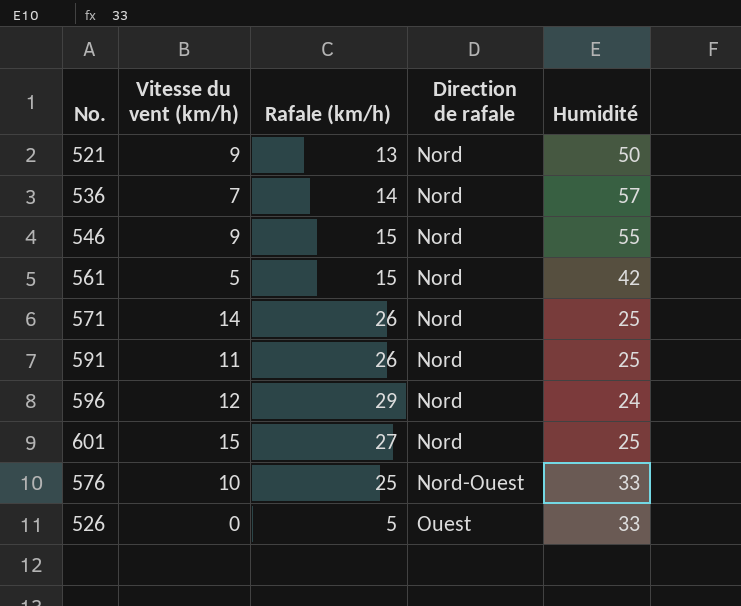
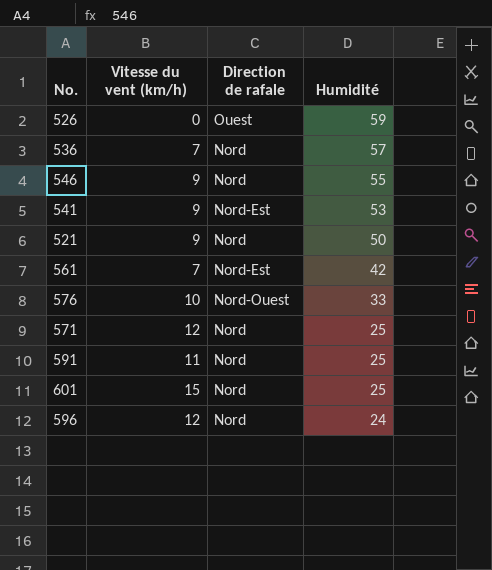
row order: Direction de rafale ascending -> Humidité descending
column Rafale (km/h) | position: 3 -> none
526 | Humidité: 33 -> 59
row 541: none -> 9 | Nord-Est | 53
561 | Vitesse du vent (km/h): 5 -> 7
561 | Direction de rafale: Nord -> Nord-Est
571 | Vitesse du vent (km/h): 14 -> 12

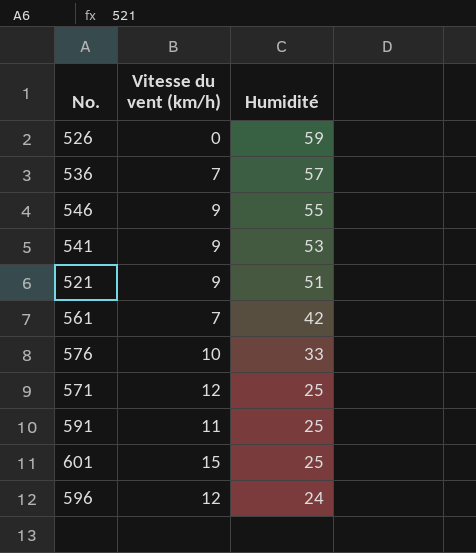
column Direction de rafale | position: 3 -> none
521 | Humidité: 50 -> 51

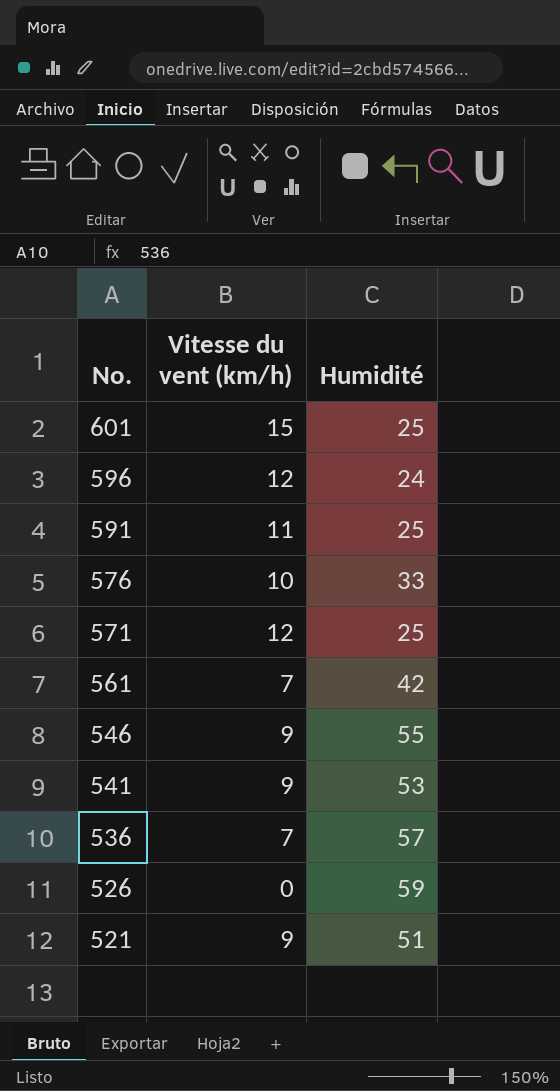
row order: Humidité descending -> No. descending

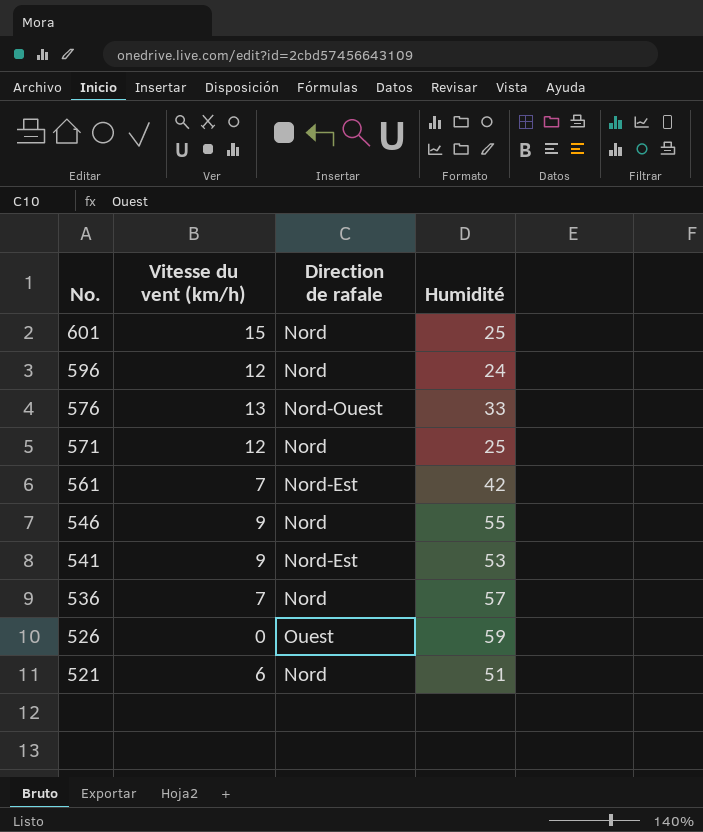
column Direction de rafale | position: none -> 3
row 591: 11 | 25 -> none
576 | Vitesse du vent (km/h): 10 -> 13
521 | Vitesse du vent (km/h): 9 -> 6

